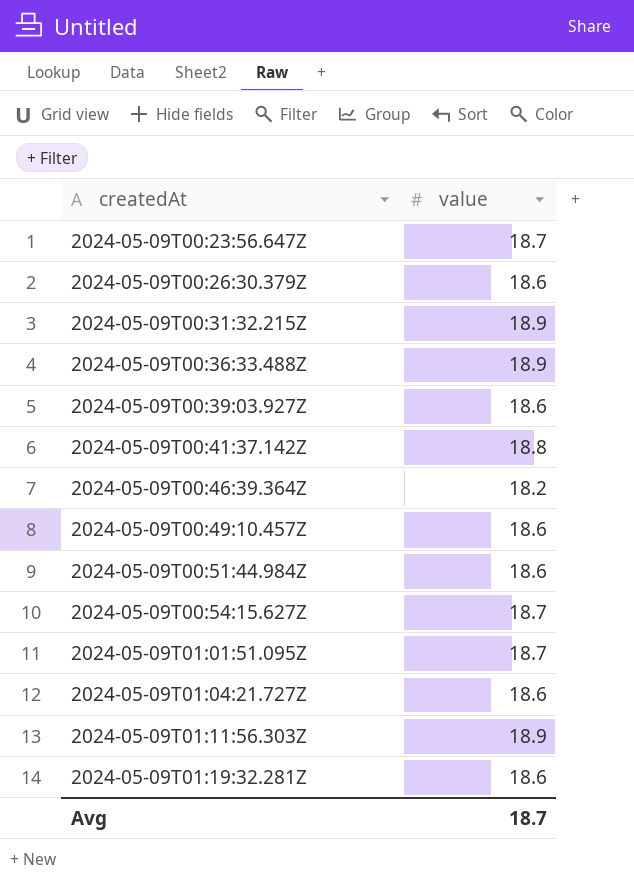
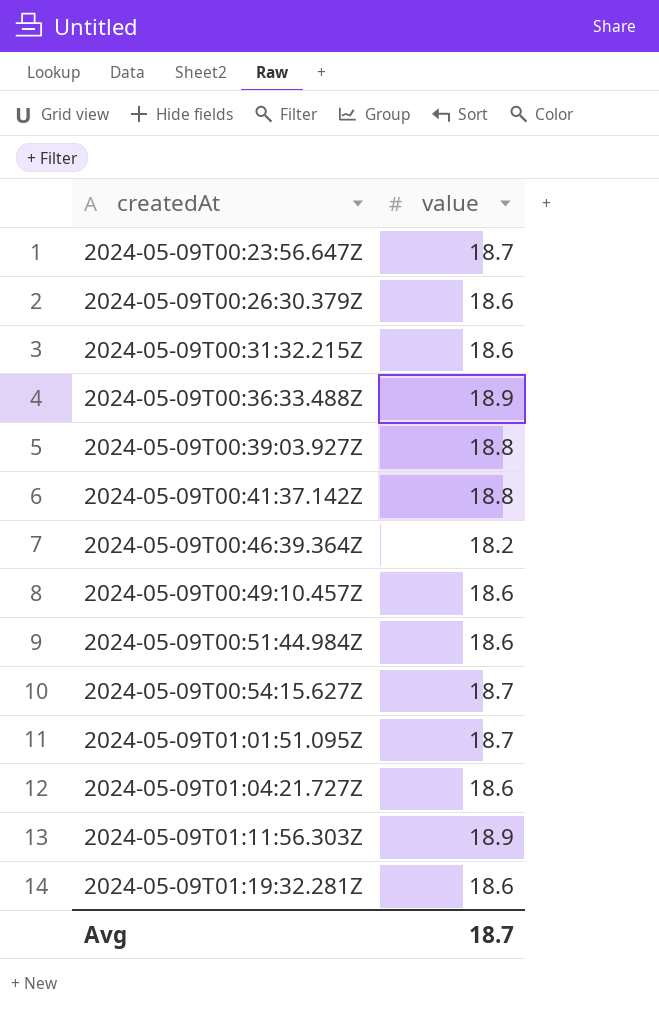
2024-05-09T00:31:32.215Z | value: 18.9 -> 18.6
2024-05-09T00:39:03.927Z | value: 18.6 -> 18.8

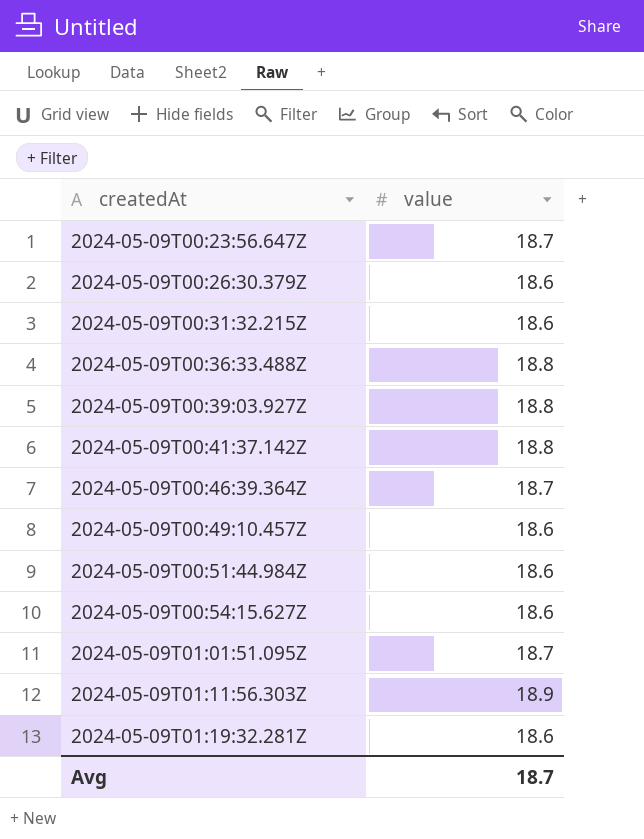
row 2024-05-09T01:04:21.727Z: 18.6 -> none
2024-05-09T00:36:33.488Z | value: 18.9 -> 18.8
2024-05-09T00:46:39.364Z | value: 18.2 -> 18.7
2024-05-09T00:54:15.627Z | value: 18.7 -> 18.6

